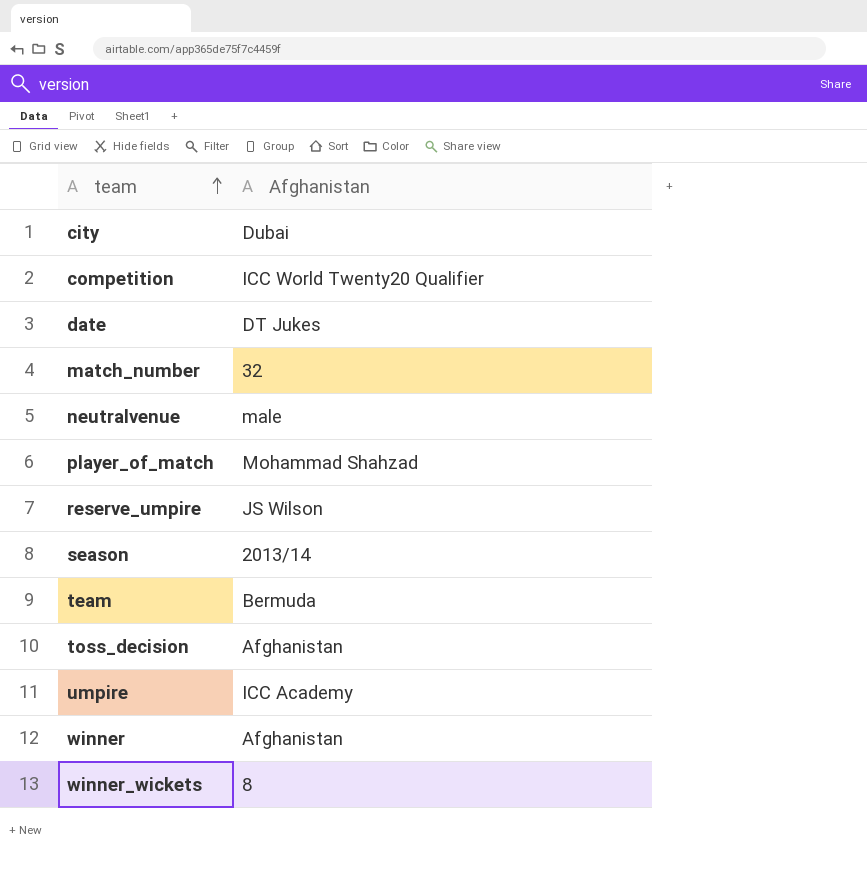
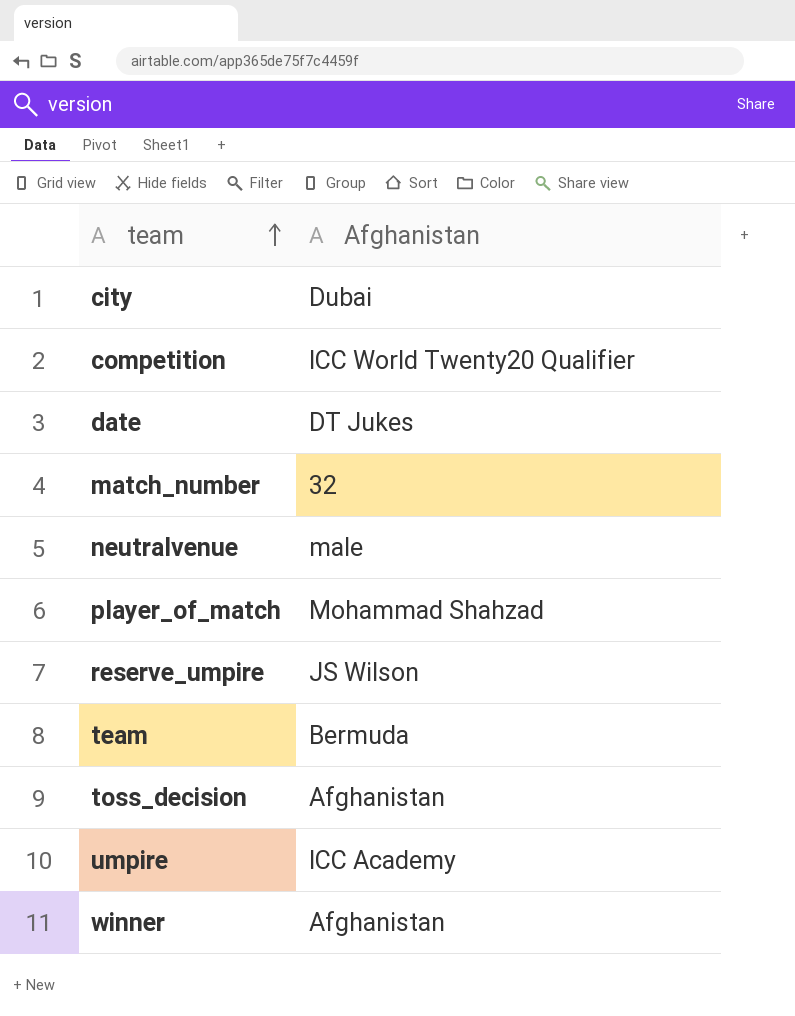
row season: 2013/14 -> none
row winner_wickets: 8 -> none

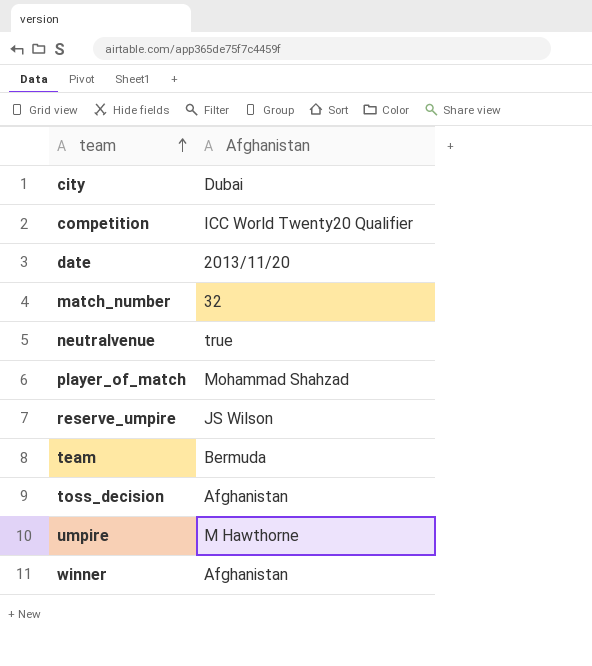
date | Afghanistan: DT Jukes -> 2013/11/20
neutralvenue | Afghanistan: male -> true
umpire | Afghanistan: ICC Academy -> M Hawthorne

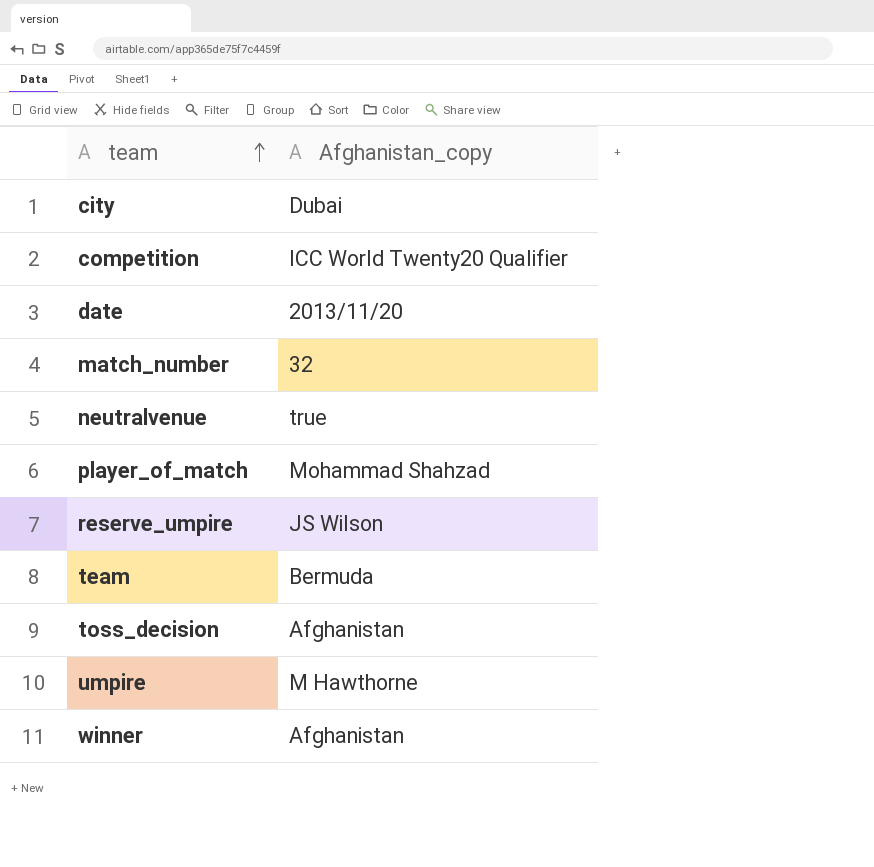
column name: Afghanistan -> Afghanistan_copy

